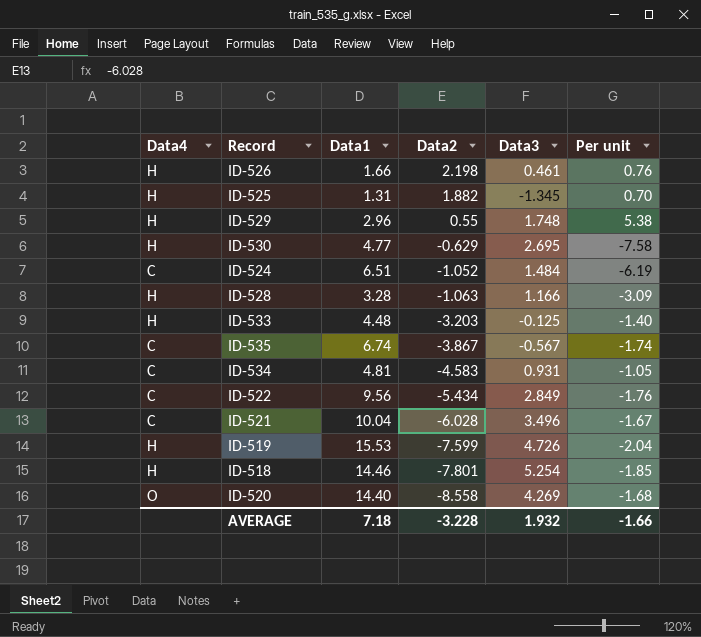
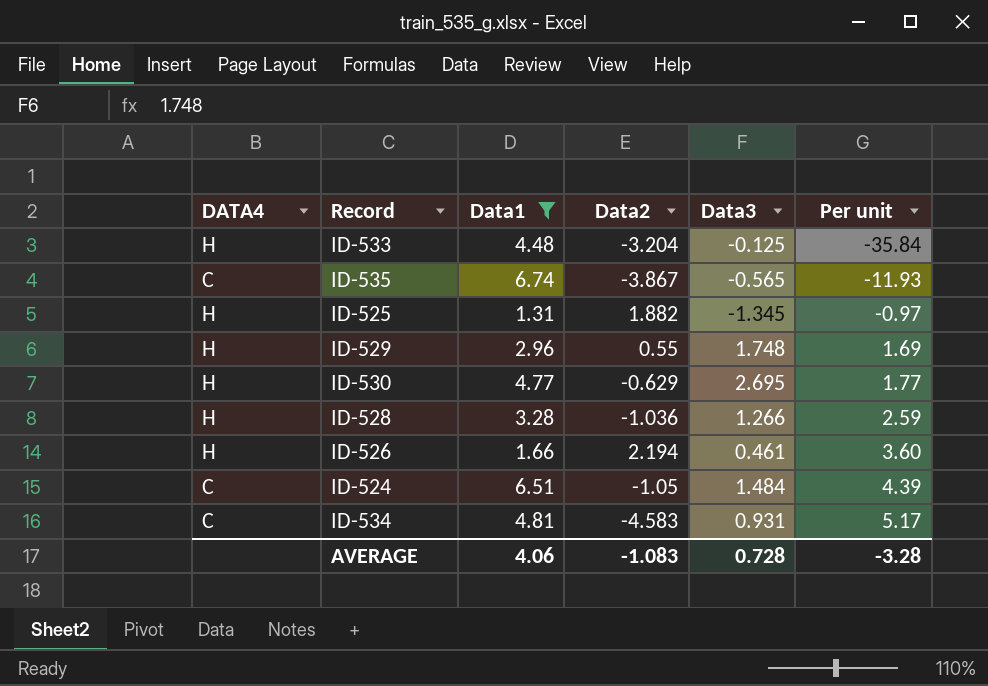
filter: none -> Data1 <= 6.74
row order: Data2 descending -> Per unit ascending
column name: Data4 -> DATA4
column Per unit | formula: [Data1] / [Data2] -> [Data1] / [Data3]
ID-533 | Data2: -3.203 -> -3.204
ID-535 | Data3: -0.567 -> -0.565
ID-528 | Data2: -1.063 -> -1.036
ID-528 | Data3: 1.166 -> 1.266
ID-526 | Data2: 2.198 -> 2.194
ID-524 | Data2: -1.052 -> -1.05
AVERAGE | Data1: 7.18 -> 4.06
AVERAGE | Data2: -3.228 -> -1.083
AVERAGE | Data3: 1.932 -> 0.728
AVERAGE | Per unit: -1.66 -> -3.28

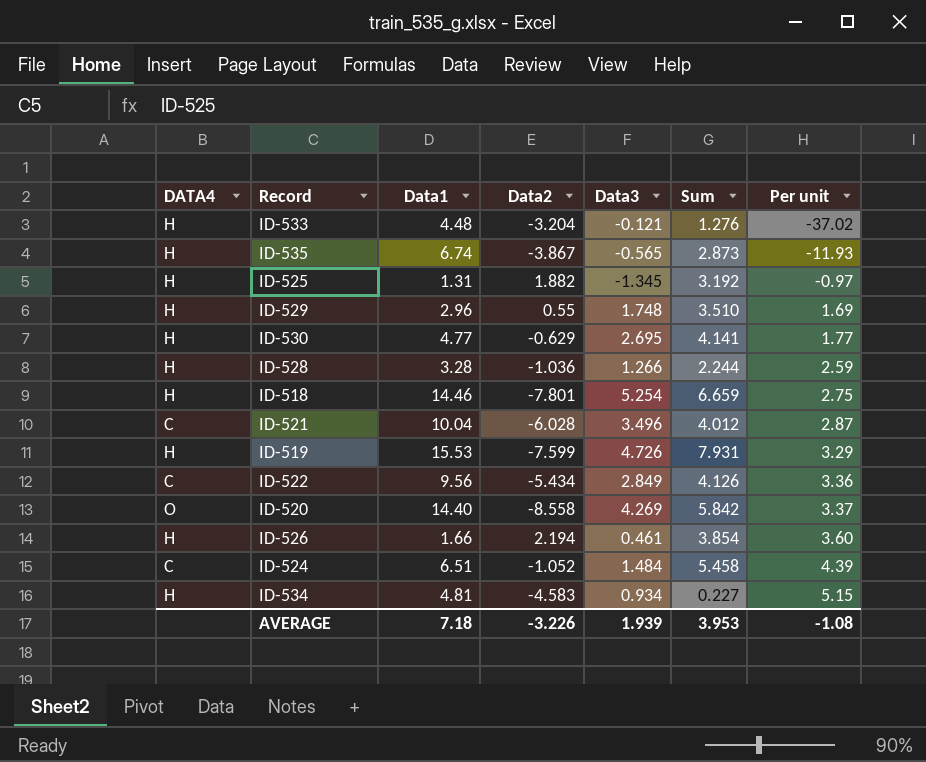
filter: Data1 <= 6.74 -> none
column Sum | formula: none -> [Data1] + [Data2]
ID-533 | Data3: -0.125 -> -0.121
ID-533 | Per unit: -35.84 -> -37.02
ID-535 | DATA4: C -> H
ID-524 | Data2: -1.05 -> -1.052
ID-534 | DATA4: C -> H
ID-534 | Data3: 0.931 -> 0.934
ID-534 | Per unit: 5.17 -> 5.15
AVERAGE | Data1: 4.06 -> 7.18
AVERAGE | Data2: -1.083 -> -3.226
AVERAGE | Data3: 0.728 -> 1.939
AVERAGE | Per unit: -3.28 -> -1.08

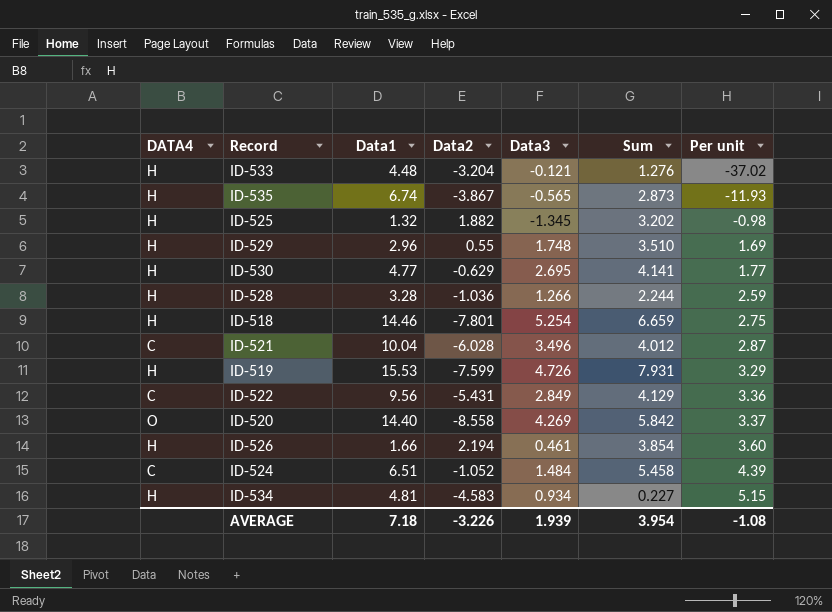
ID-525 | Data1: 1.31 -> 1.32
ID-525 | Sum: 3.192 -> 3.202
ID-525 | Per unit: -0.97 -> -0.98
ID-522 | Data2: -5.434 -> -5.431
ID-522 | Sum: 4.126 -> 4.129
AVERAGE | Sum: 3.953 -> 3.954

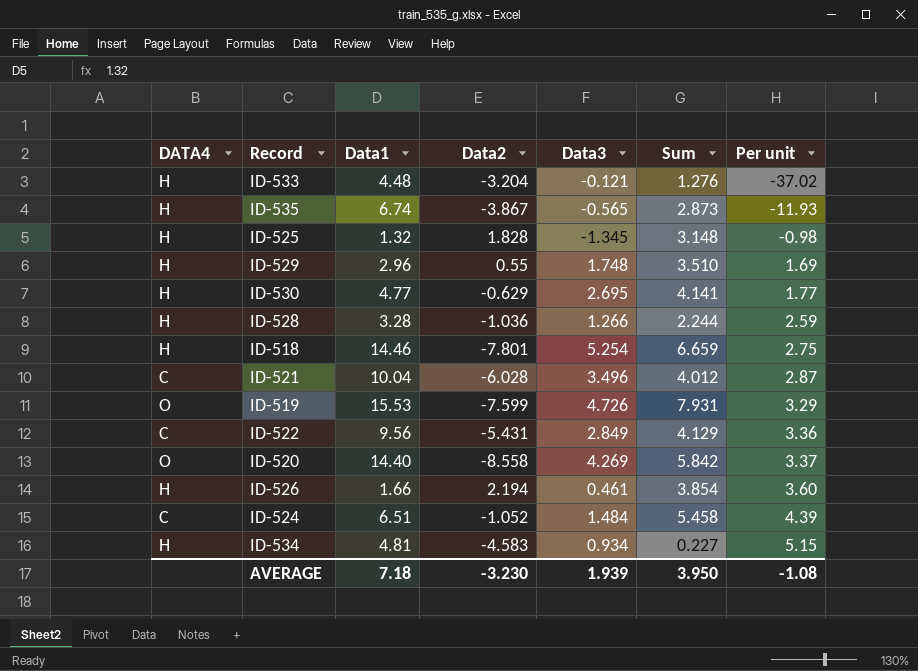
ID-525 | Data2: 1.882 -> 1.828
ID-525 | Sum: 3.202 -> 3.148
ID-519 | DATA4: H -> O
AVERAGE | Data2: -3.226 -> -3.230
AVERAGE | Sum: 3.954 -> 3.950

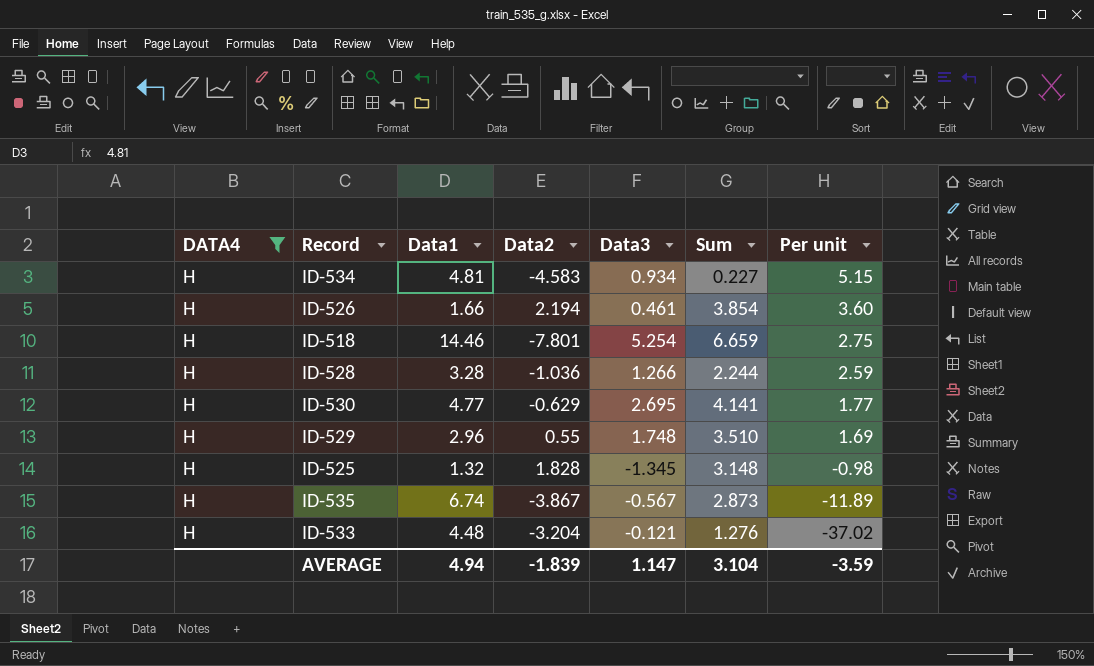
filter: none -> DATA4 = H
row order: Per unit ascending -> Per unit descending
ID-535 | Data3: -0.565 -> -0.567
ID-535 | Per unit: -11.93 -> -11.89
AVERAGE | Data1: 7.18 -> 4.94
AVERAGE | Data2: -3.230 -> -1.839
AVERAGE | Data3: 1.939 -> 1.147
AVERAGE | Sum: 3.950 -> 3.104
AVERAGE | Per unit: -1.08 -> -3.59

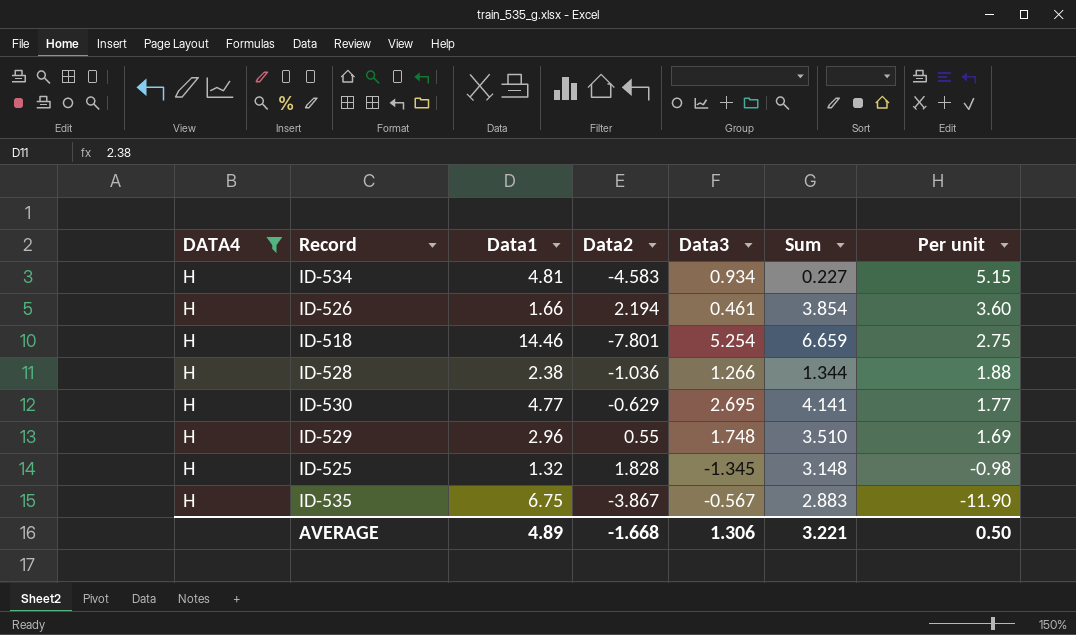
row ID-533: H | 4.48 | -3.204 | -0.121 | 1.276 | -37.02 -> none
ID-528 | Data1: 3.28 -> 2.38
ID-528 | Sum: 2.244 -> 1.344
ID-528 | Per unit: 2.59 -> 1.88
ID-535 | Data1: 6.74 -> 6.75
ID-535 | Sum: 2.873 -> 2.883
ID-535 | Per unit: -11.89 -> -11.90
AVERAGE | Data1: 4.94 -> 4.89
AVERAGE | Data2: -1.839 -> -1.668
AVERAGE | Data3: 1.147 -> 1.306
AVERAGE | Sum: 3.104 -> 3.221
AVERAGE | Per unit: -3.59 -> 0.50

